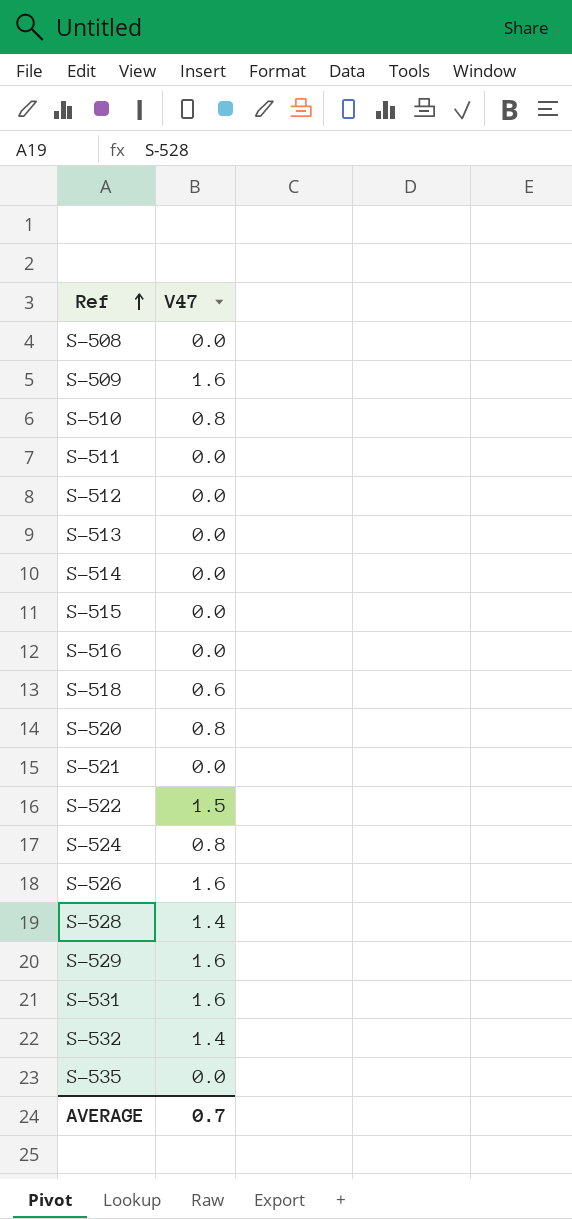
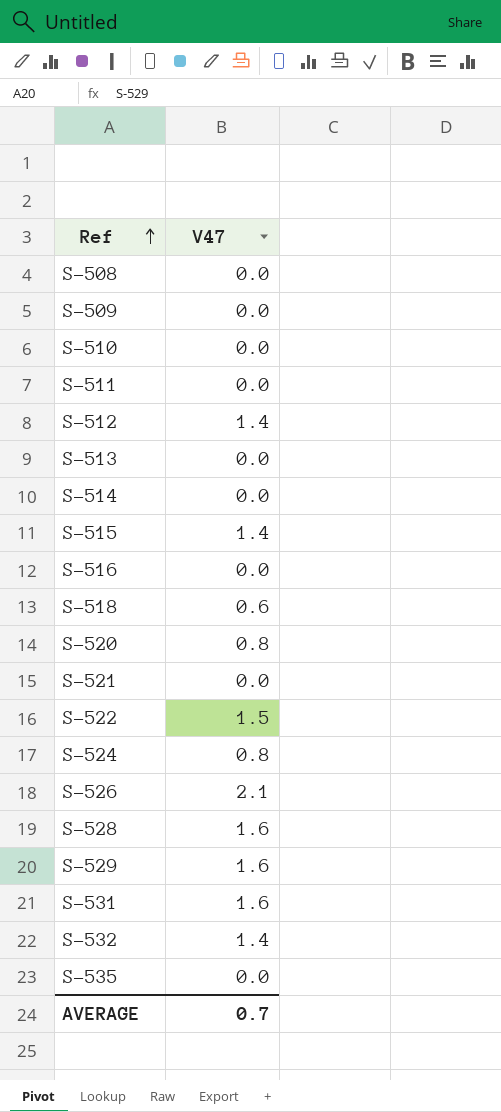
S-509 | V47: 1.6 -> 0.0
S-510 | V47: 0.8 -> 0.0
S-512 | V47: 0.0 -> 1.4
S-515 | V47: 0.0 -> 1.4
S-526 | V47: 1.6 -> 2.1
S-528 | V47: 1.4 -> 1.6

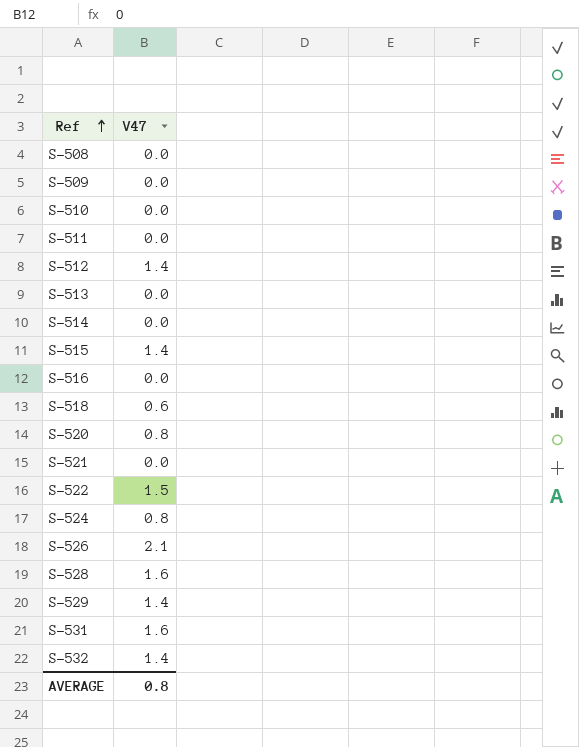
row S-535: 0.0 -> none
S-529 | V47: 1.6 -> 1.4
AVERAGE | V47: 0.7 -> 0.8

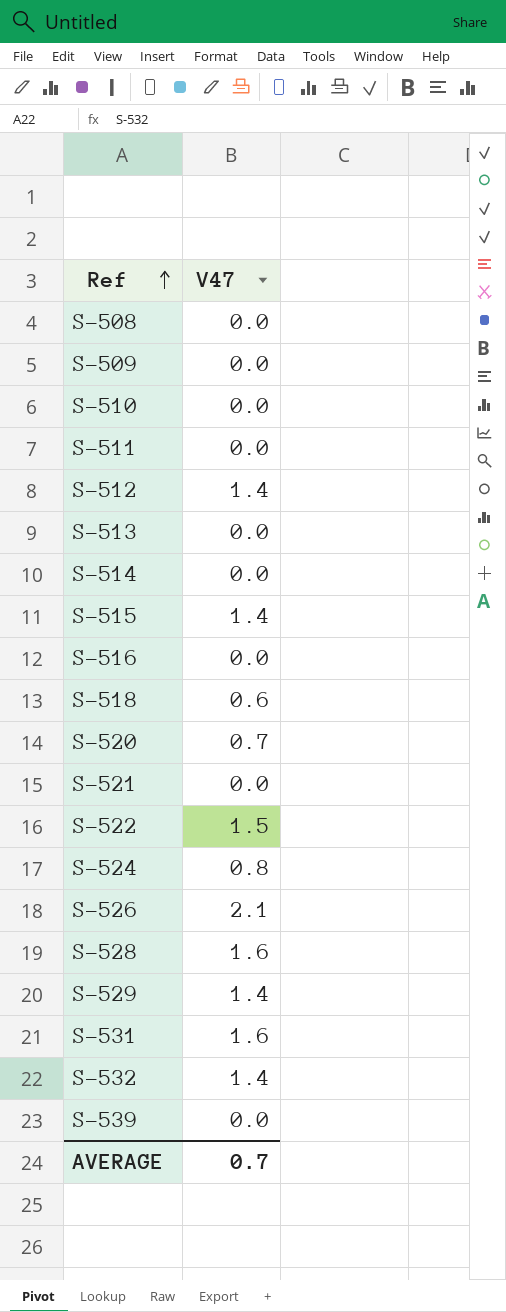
S-520 | V47: 0.8 -> 0.7
row S-539: none -> 0.0
AVERAGE | V47: 0.8 -> 0.7

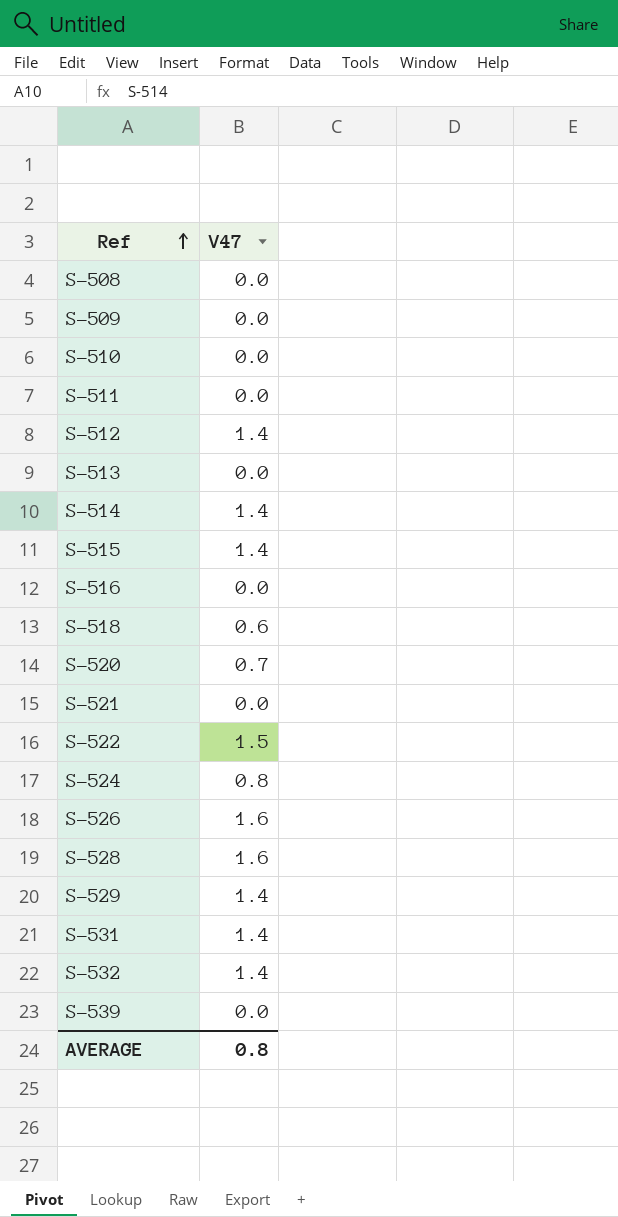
S-514 | V47: 0.0 -> 1.4
S-526 | V47: 2.1 -> 1.6
S-531 | V47: 1.6 -> 1.4
AVERAGE | V47: 0.7 -> 0.8

